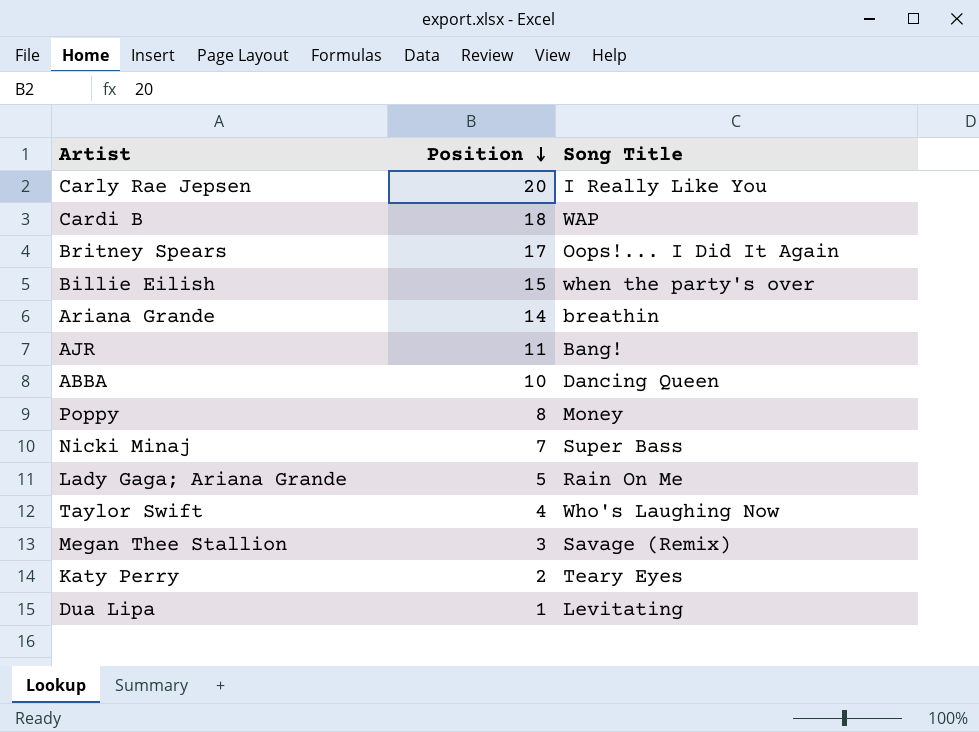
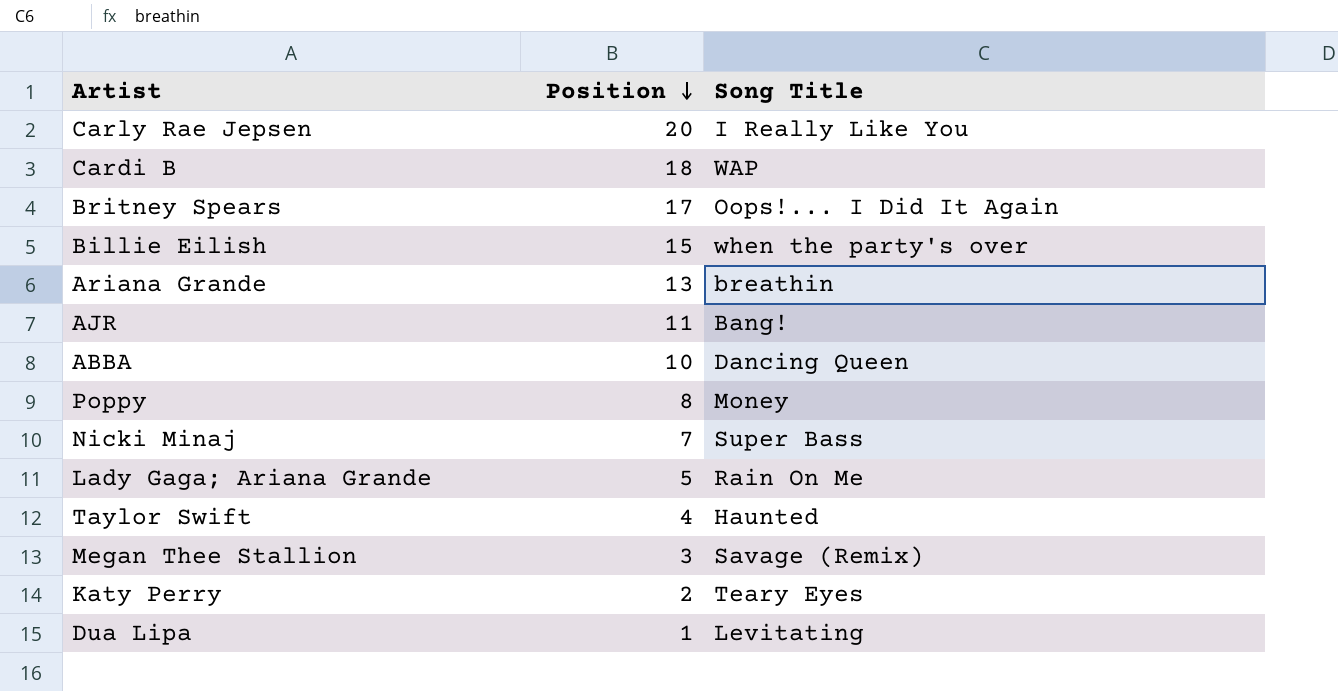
Ariana Grande | Position: 14 -> 13
Taylor Swift | Song Title: Who's Laughing Now -> Haunted

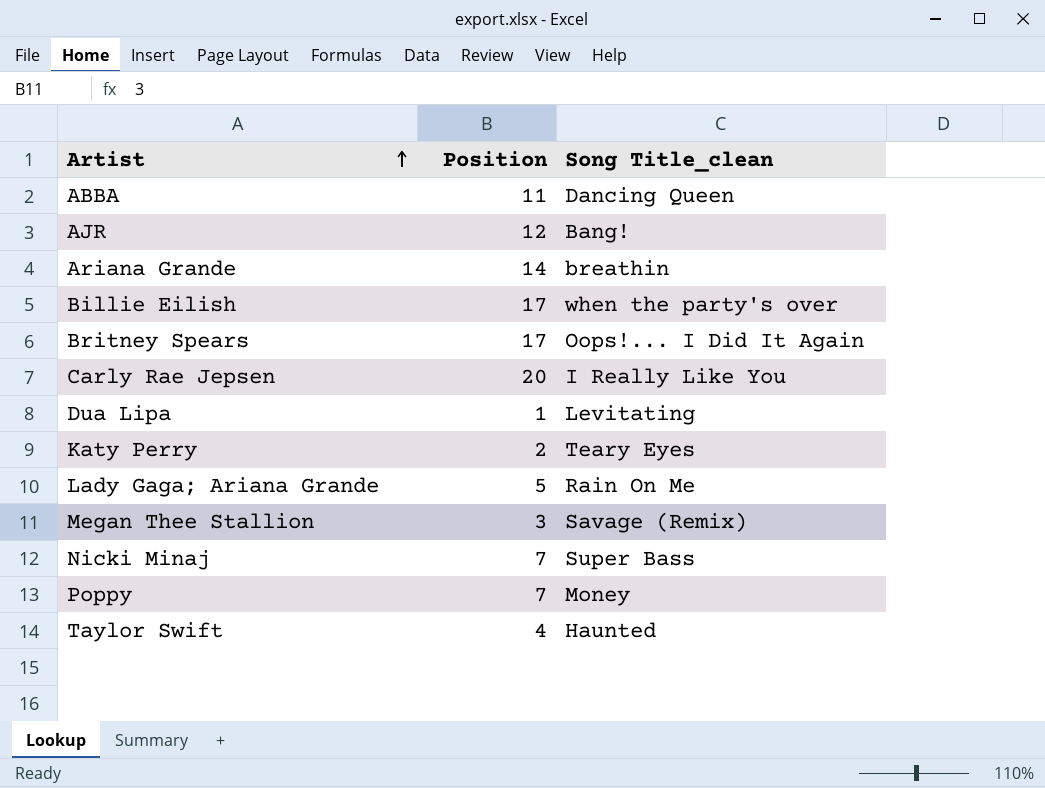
row order: Position descending -> Artist ascending
column name: Song Title -> Song Title_clean
row Cardi B: 18 | WAP -> none
ABBA | Position: 10 -> 11
AJR | Position: 11 -> 12
Ariana Grande | Position: 13 -> 14
Billie Eilish | Position: 15 -> 17
Poppy | Position: 8 -> 7

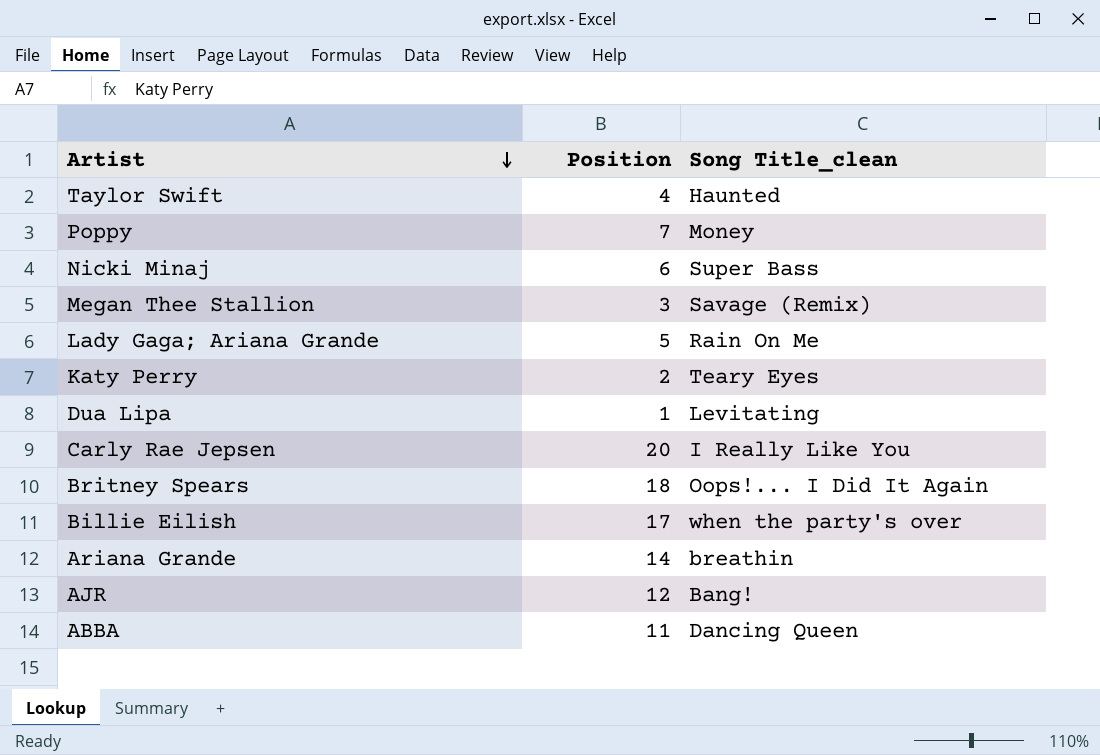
row order: Artist ascending -> Artist descending
Nicki Minaj | Position: 7 -> 6
Britney Spears | Position: 17 -> 18

